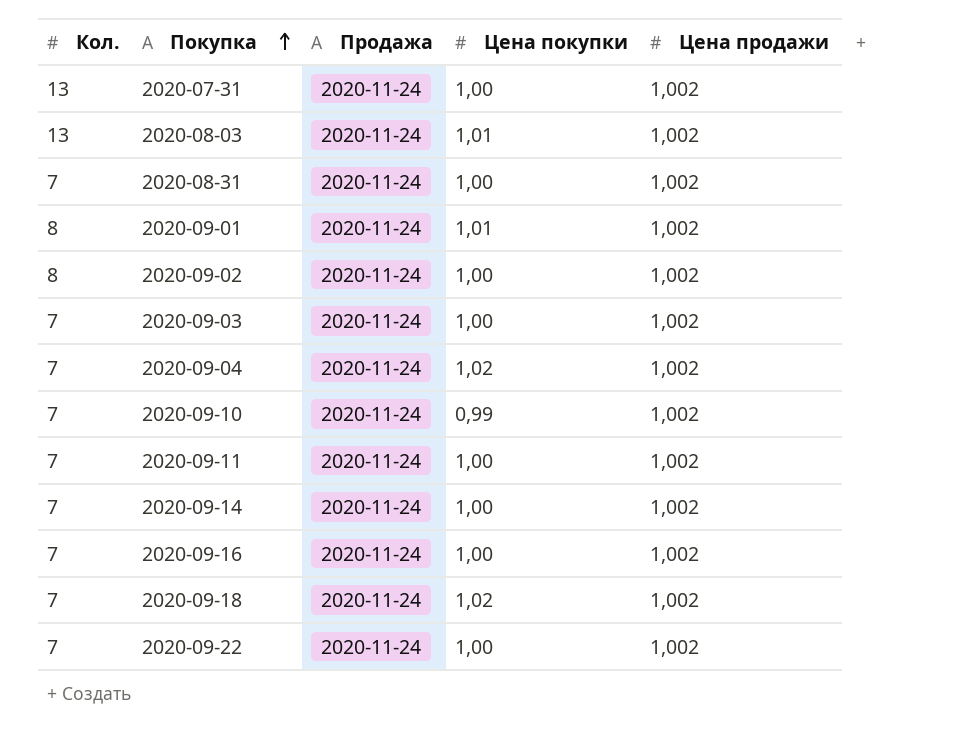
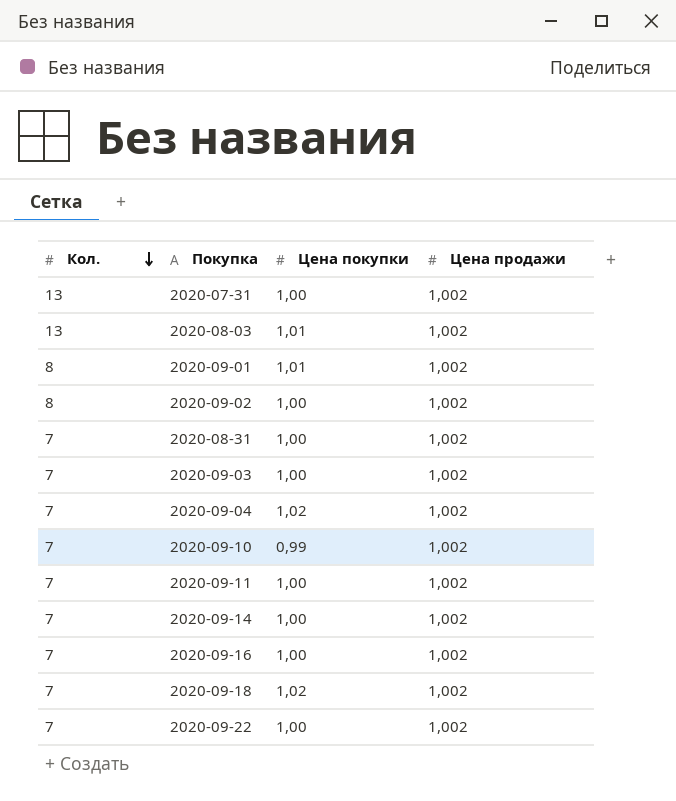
row order: Покупка ascending -> Кол. descending
column Продажа | position: 3 -> none

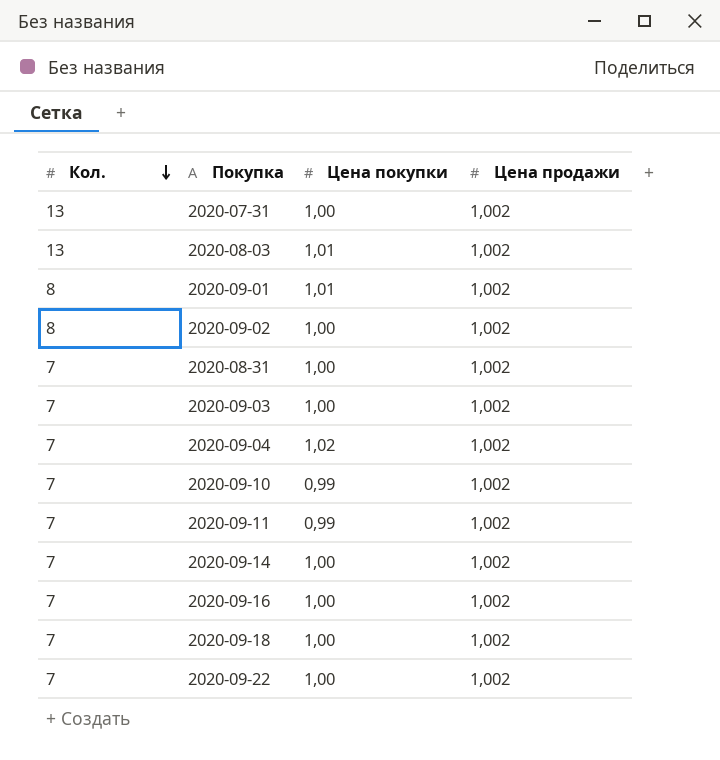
2020-09-11 | Цена покупки: 1,00 -> 0,99
2020-09-18 | Цена покупки: 1,02 -> 1,00

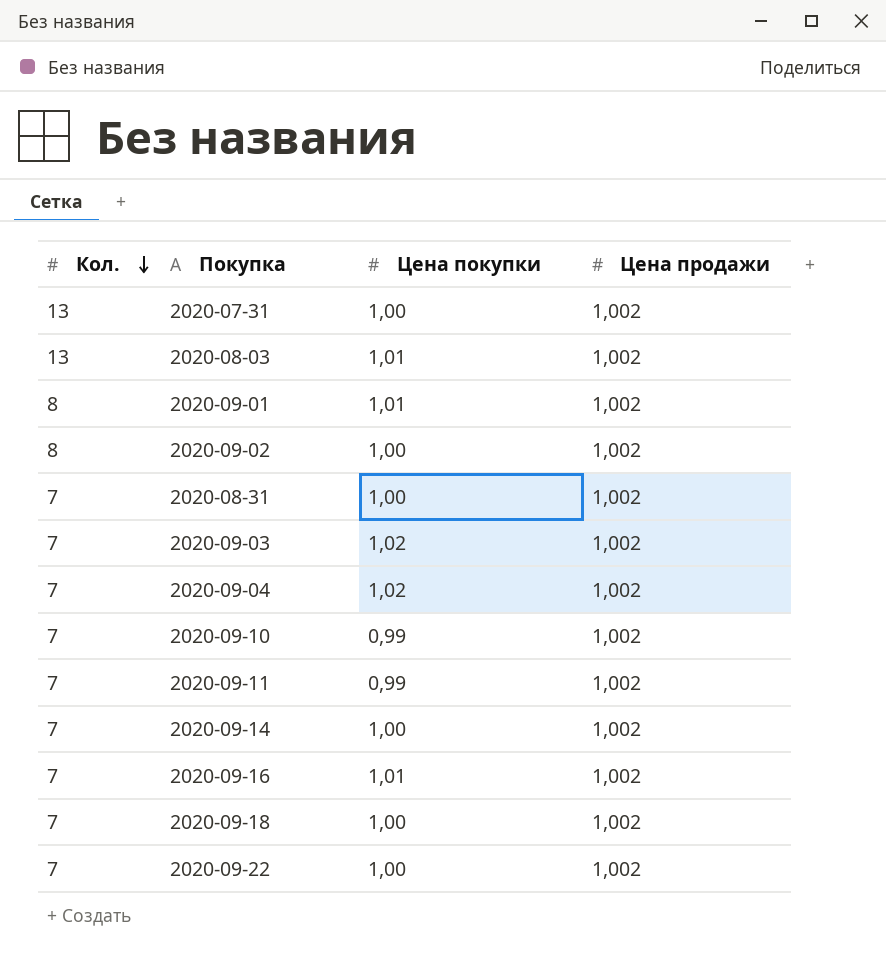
2020-09-03 | Цена покупки: 1,00 -> 1,02
2020-09-16 | Цена покупки: 1,00 -> 1,01

